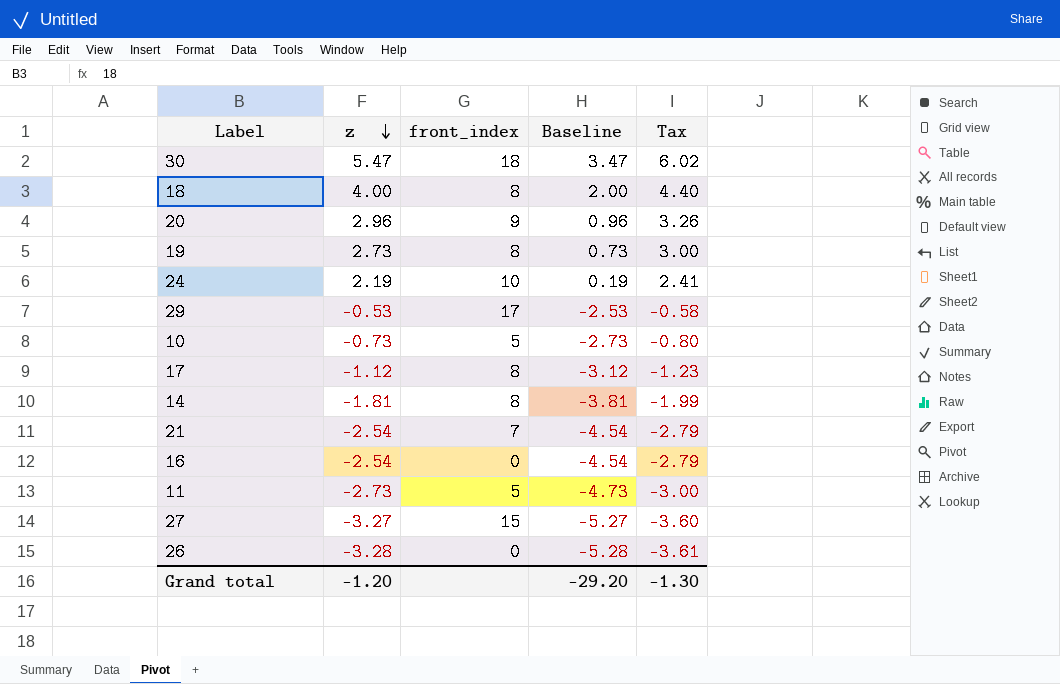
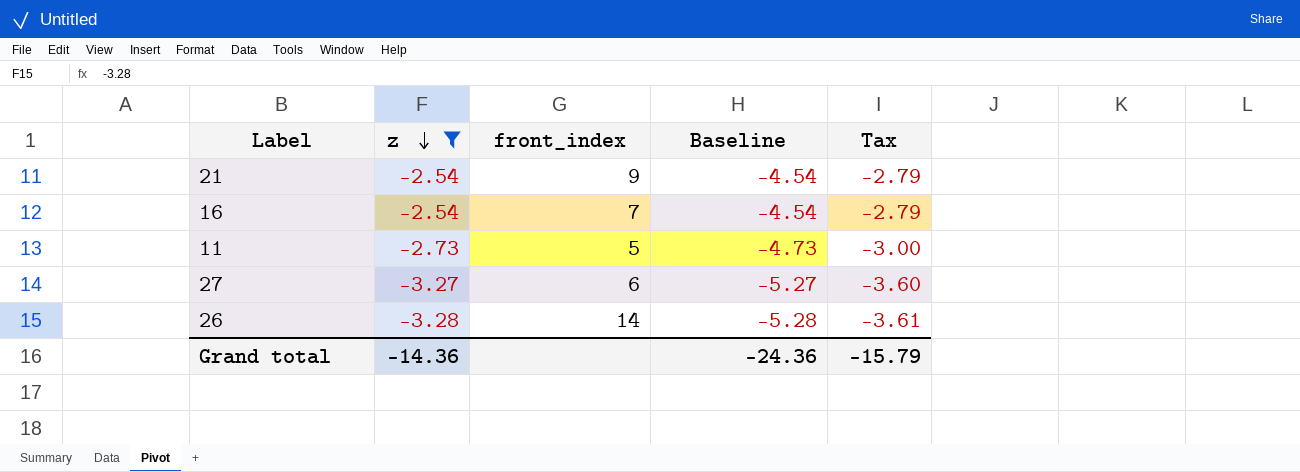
filter: none -> z <= -2.54
21 | front_index: 7 -> 9
16 | front_index: 0 -> 7
27 | front_index: 15 -> 6
26 | front_index: 0 -> 14
Grand total | z: -1.20 -> -14.36
Grand total | Baseline: -29.20 -> -24.36
Grand total | Tax: -1.30 -> -15.79

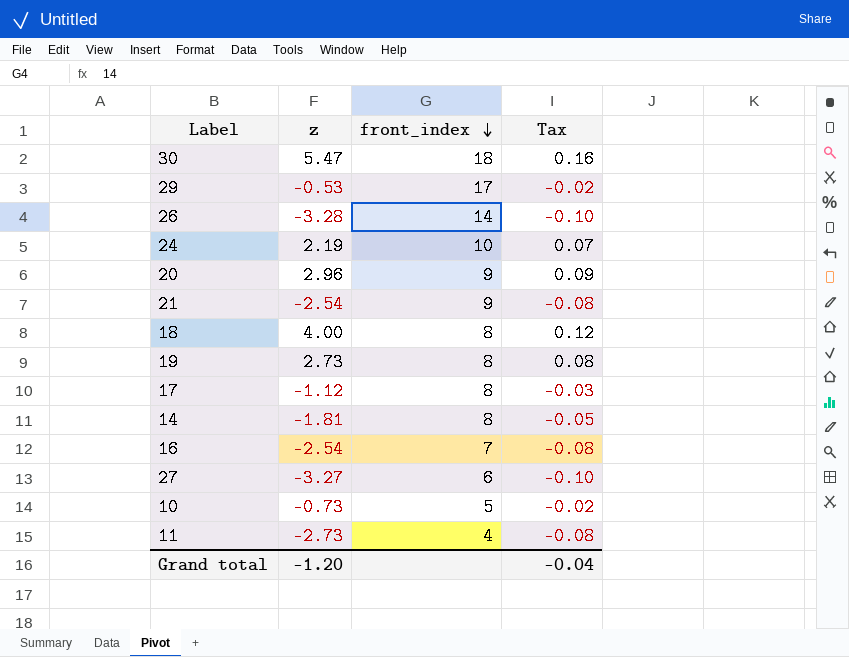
filter: z <= -2.54 -> none
row order: z descending -> front_index descending
column Baseline | formula: [z] - 2 -> none
column Tax | formula: [z] * 1.1 -> [z] * 0.03
11 | front_index: 5 -> 4
Grand total | z: -14.36 -> -1.20
Grand total | Tax: -15.79 -> -0.04

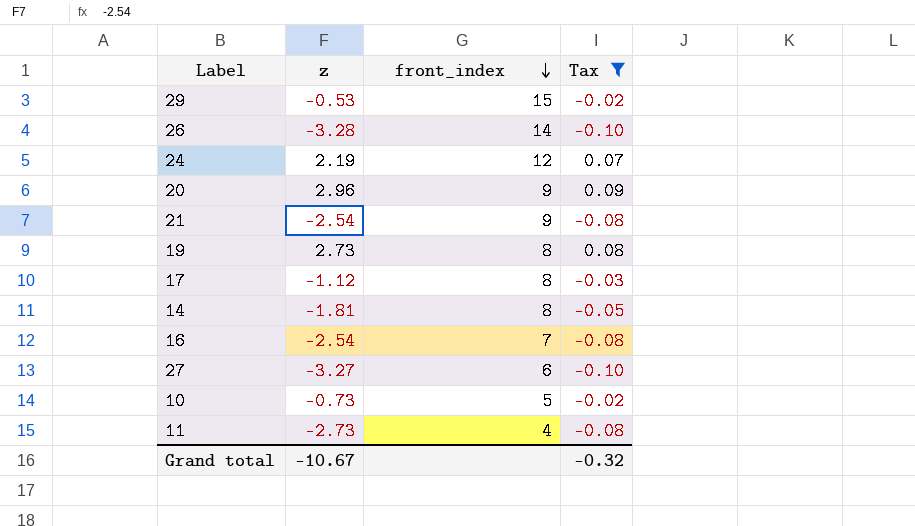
filter: none -> Tax <= 0.09
29 | front_index: 17 -> 15
24 | front_index: 10 -> 12
Grand total | z: -1.20 -> -10.67
Grand total | Tax: -0.04 -> -0.32

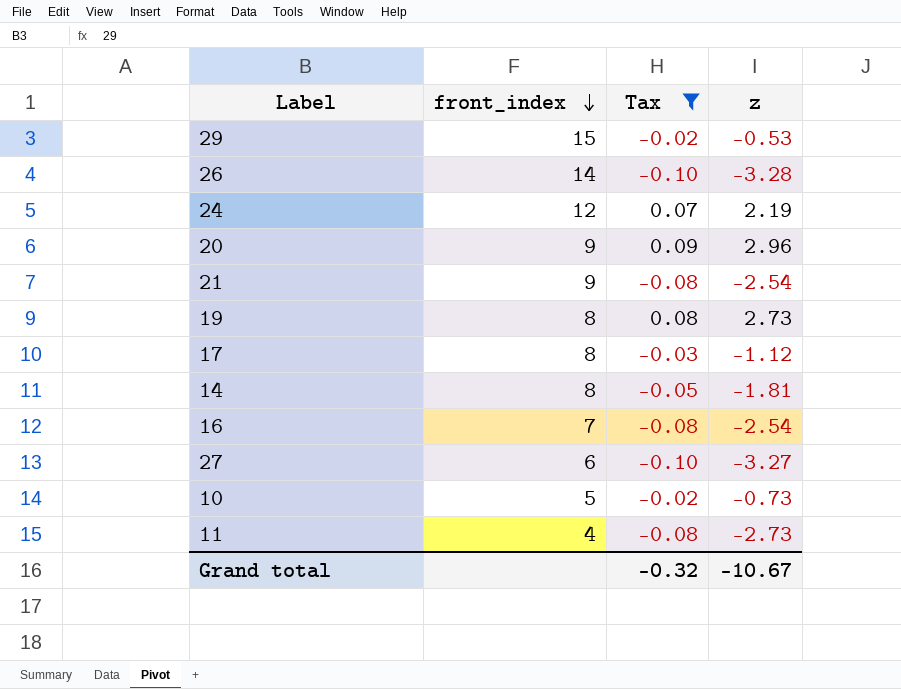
column z | position: 2 -> 4

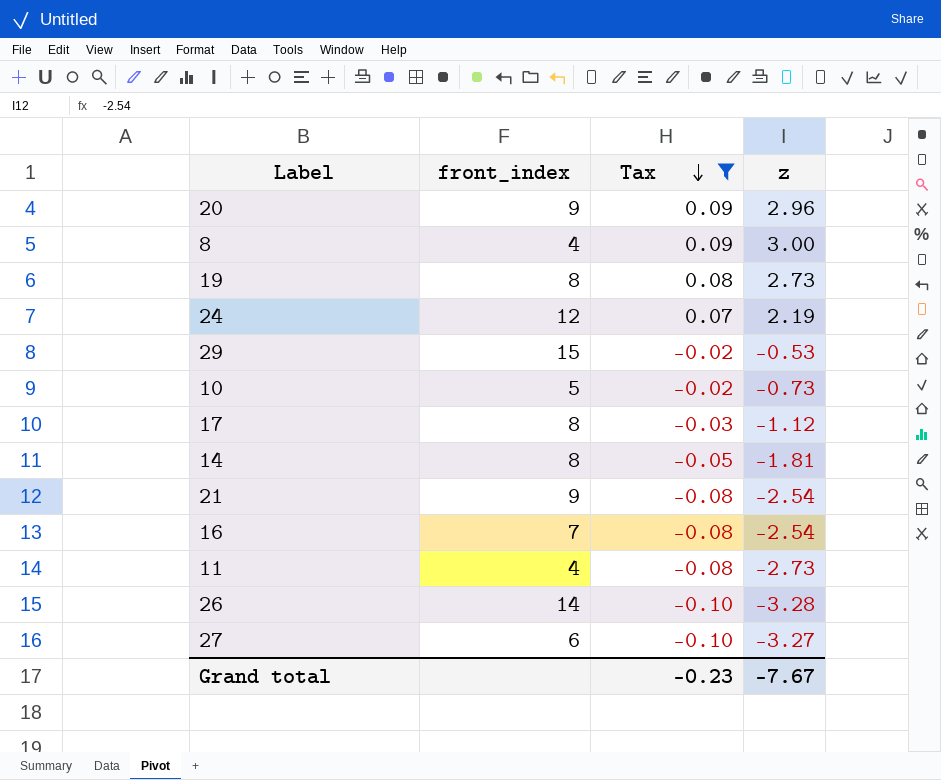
row order: front_index descending -> Tax descending
row 8: none -> 4 | 0.09 | 3.00
Grand total | Tax: -0.32 -> -0.23
Grand total | z: -10.67 -> -7.67

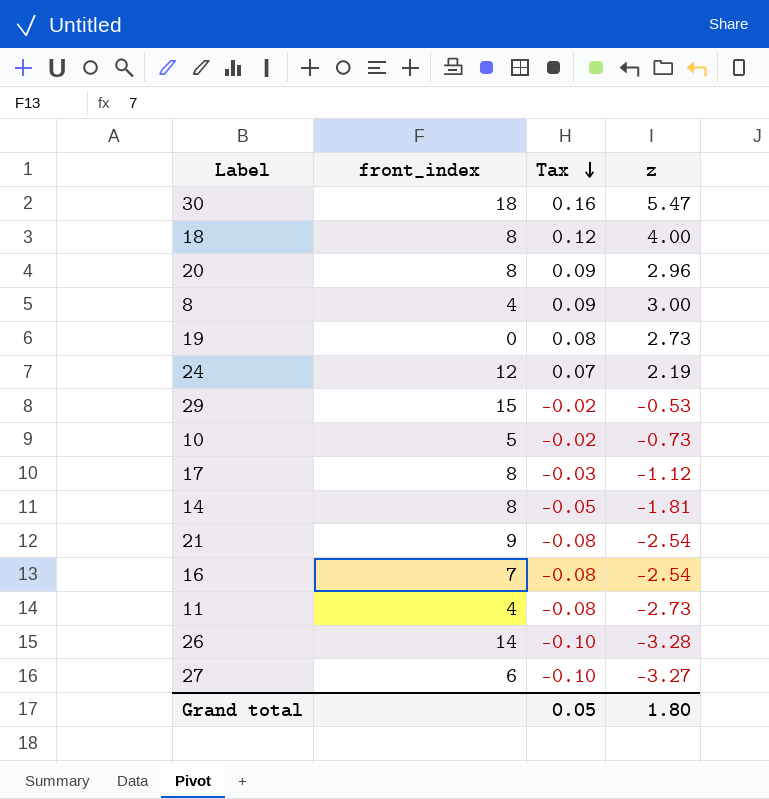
filter: Tax <= 0.09 -> none
20 | front_index: 9 -> 8
19 | front_index: 8 -> 0
Grand total | Tax: -0.23 -> 0.05
Grand total | z: -7.67 -> 1.80

